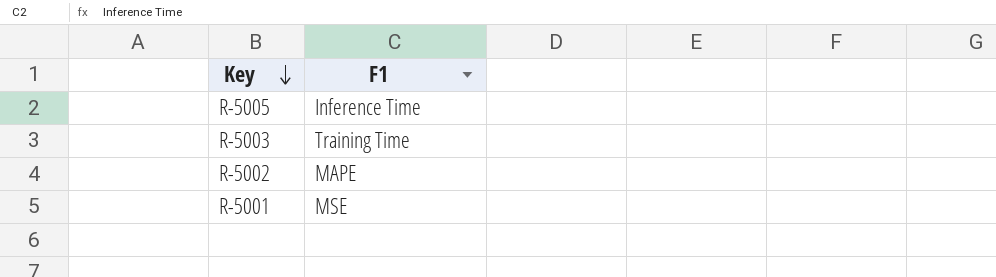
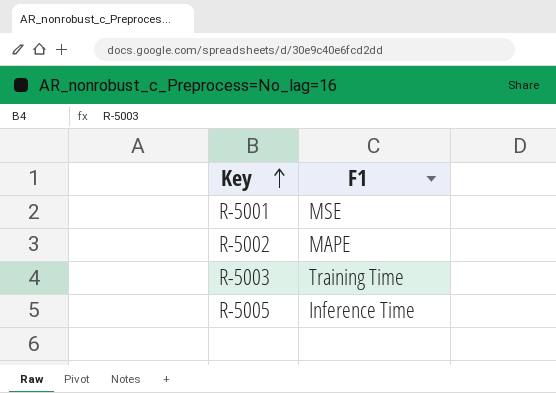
row order: Key descending -> Key ascending

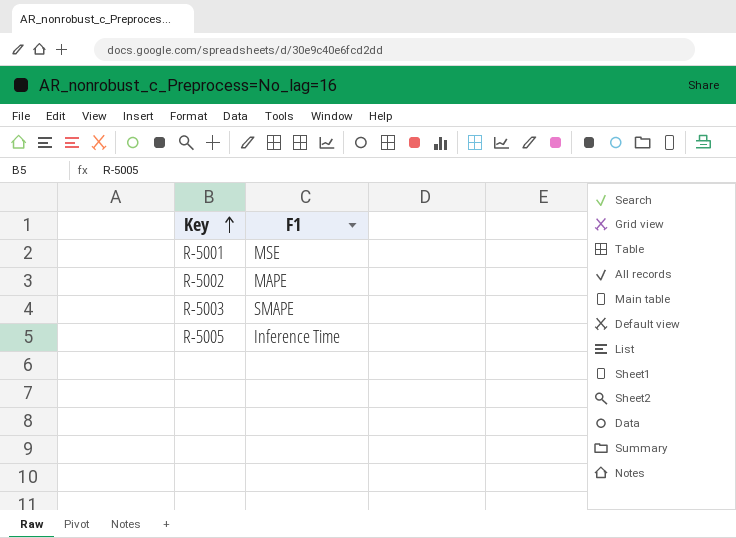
R-5003 | F1: Training Time -> SMAPE

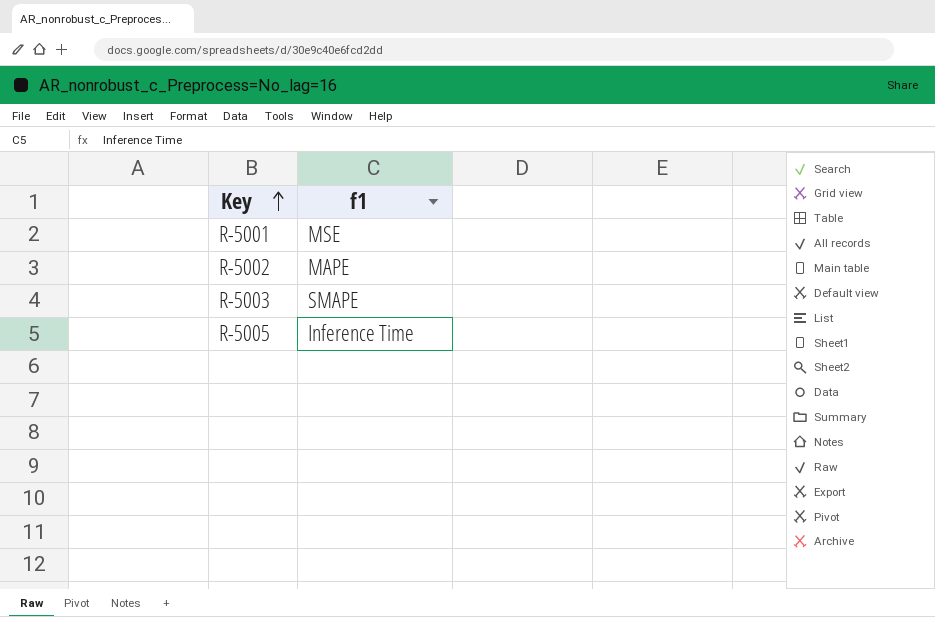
column name: F1 -> f1

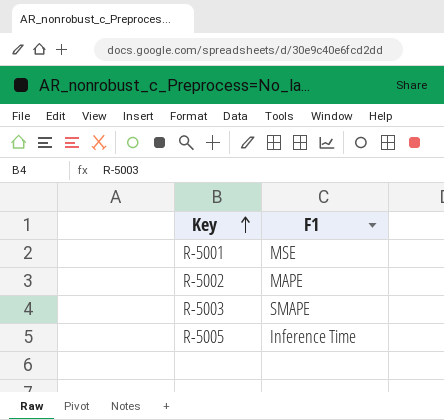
column name: f1 -> F1

